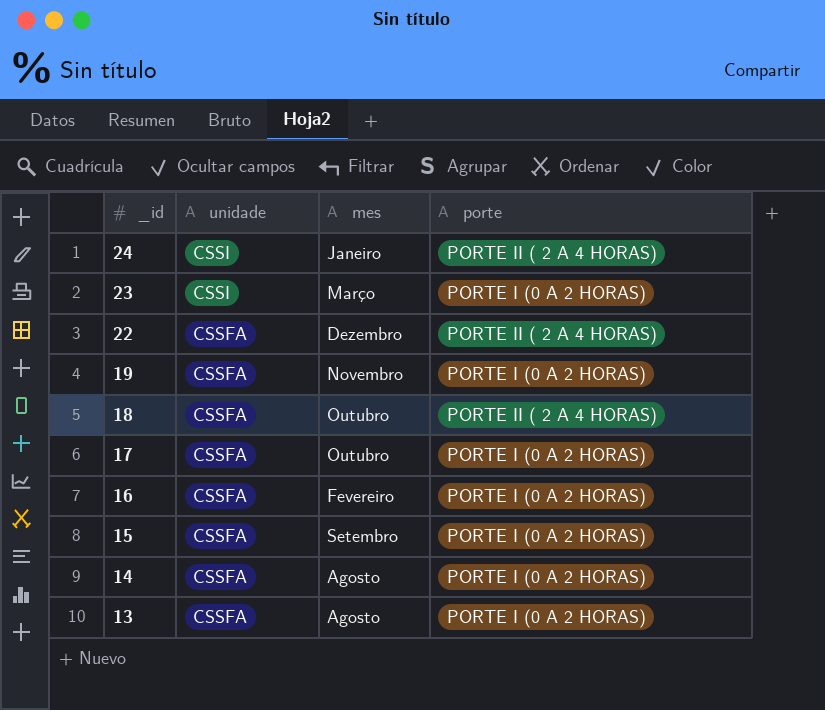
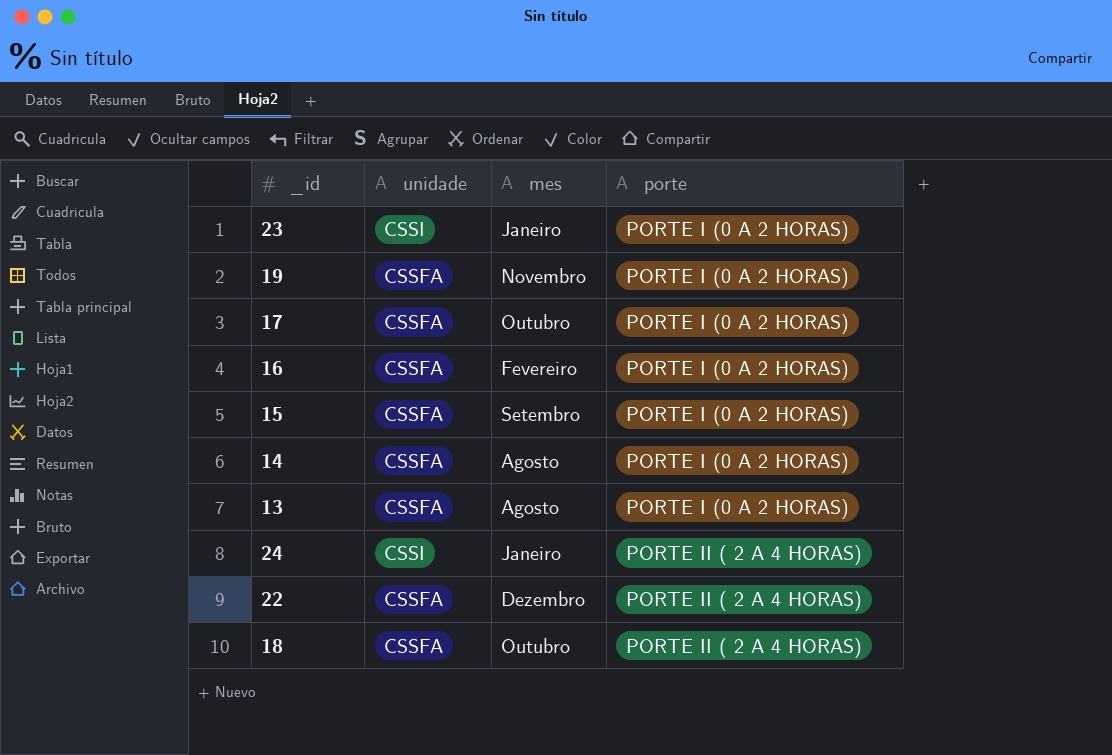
row order: _id descending -> porte ascending
23 | mes: Março -> Janeiro

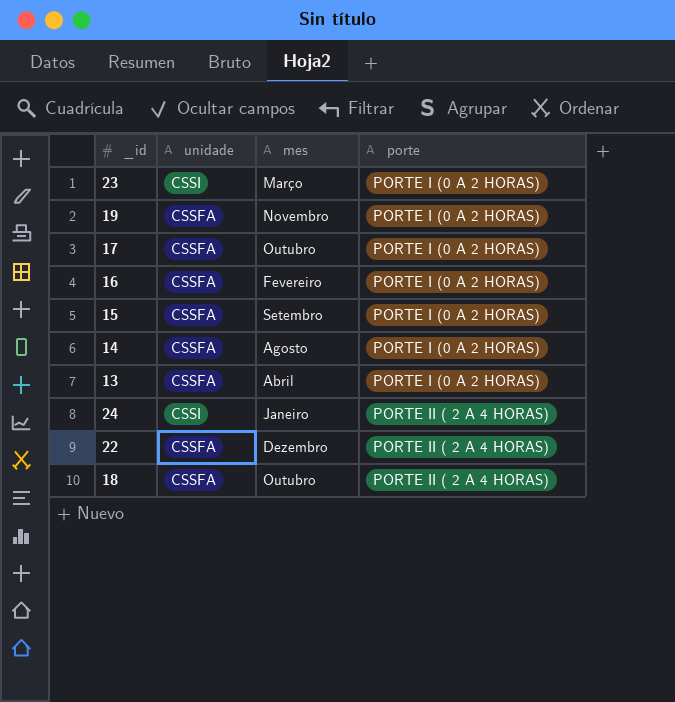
23 | mes: Janeiro -> Março
13 | mes: Agosto -> Abril

